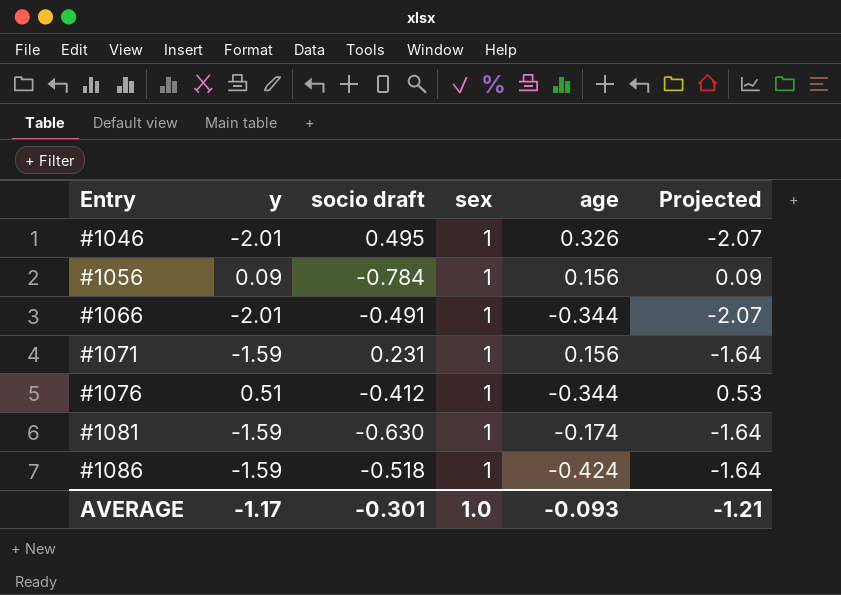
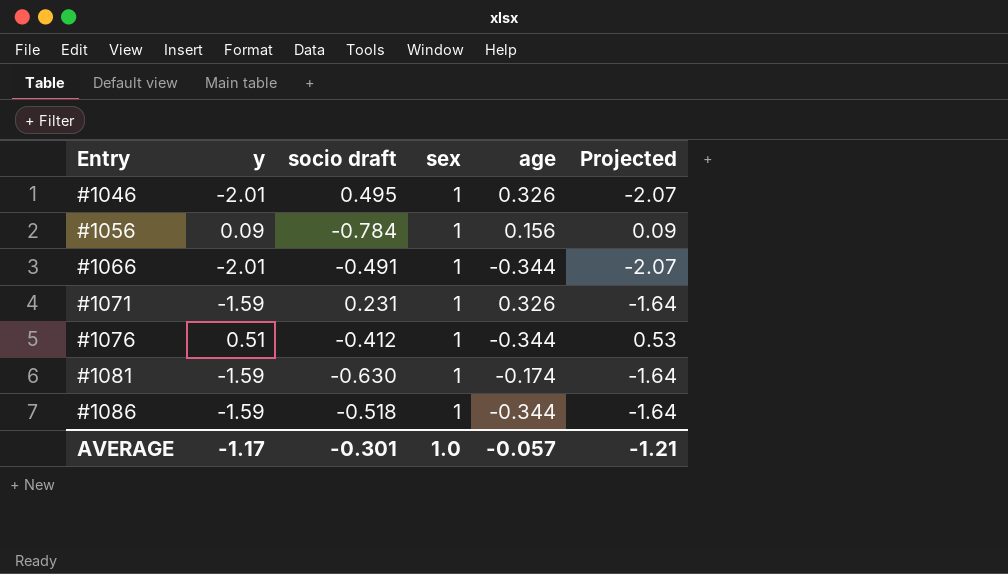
#1071 | age: 0.156 -> 0.326
#1086 | age: -0.424 -> -0.344
AVERAGE | age: -0.093 -> -0.057

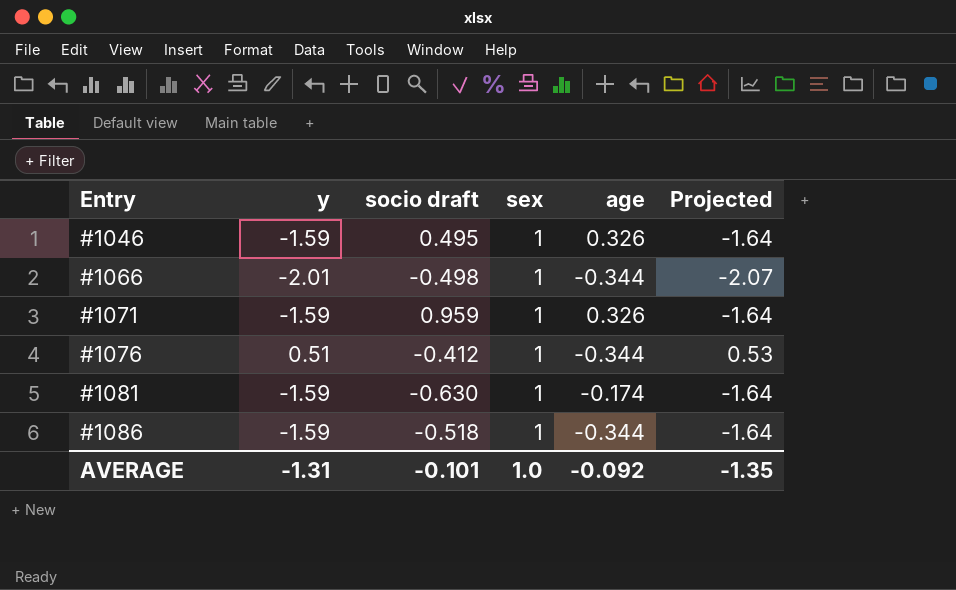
row #1056: 0.09 | -0.784 | 1 | 0.156 | 0.09 -> none
#1046 | y: -2.01 -> -1.59
#1046 | Projected: -2.07 -> -1.64
#1066 | socio draft: -0.491 -> -0.498
#1071 | socio draft: 0.231 -> 0.959
AVERAGE | y: -1.17 -> -1.31
AVERAGE | socio draft: -0.301 -> -0.101
AVERAGE | age: -0.057 -> -0.092
AVERAGE | Projected: -1.21 -> -1.35

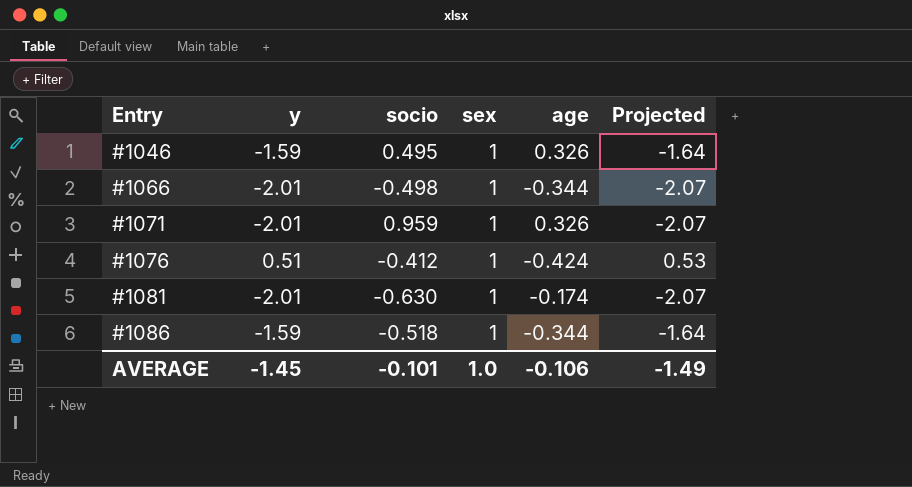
column name: socio draft -> socio
#1071 | y: -1.59 -> -2.01
#1071 | Projected: -1.64 -> -2.07
#1076 | age: -0.344 -> -0.424
#1081 | y: -1.59 -> -2.01
#1081 | Projected: -1.64 -> -2.07
AVERAGE | y: -1.31 -> -1.45
AVERAGE | age: -0.092 -> -0.106
AVERAGE | Projected: -1.35 -> -1.49

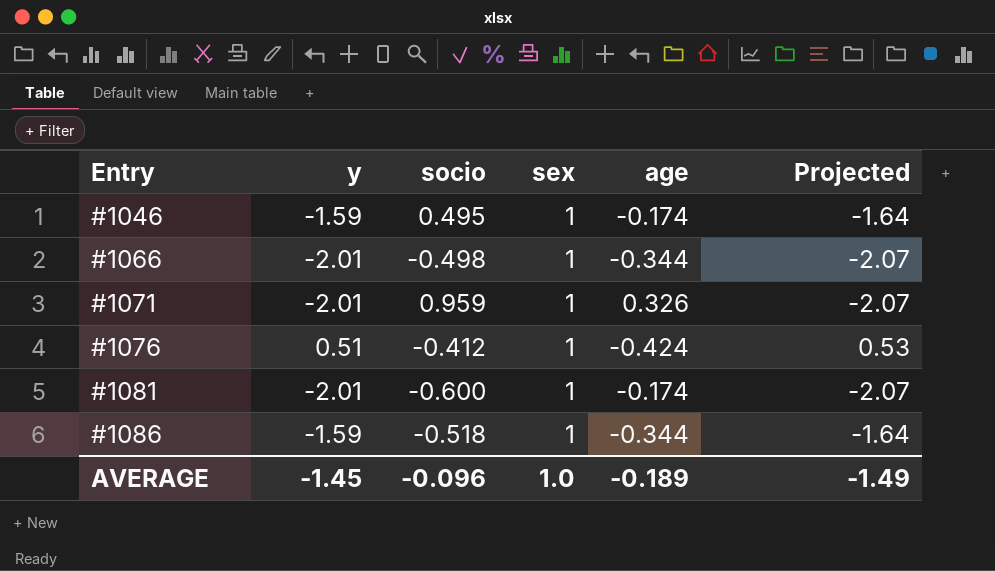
#1046 | age: 0.326 -> -0.174
#1081 | socio: -0.630 -> -0.600
AVERAGE | socio: -0.101 -> -0.096
AVERAGE | age: -0.106 -> -0.189

